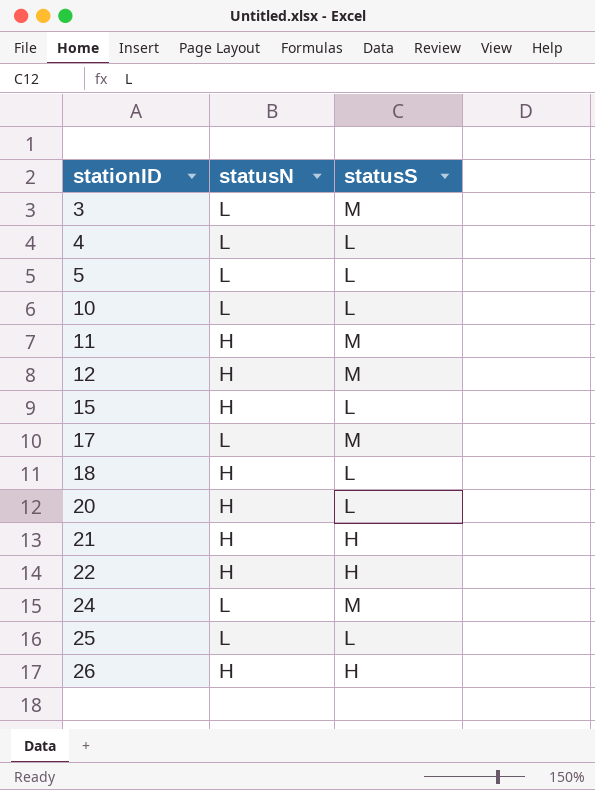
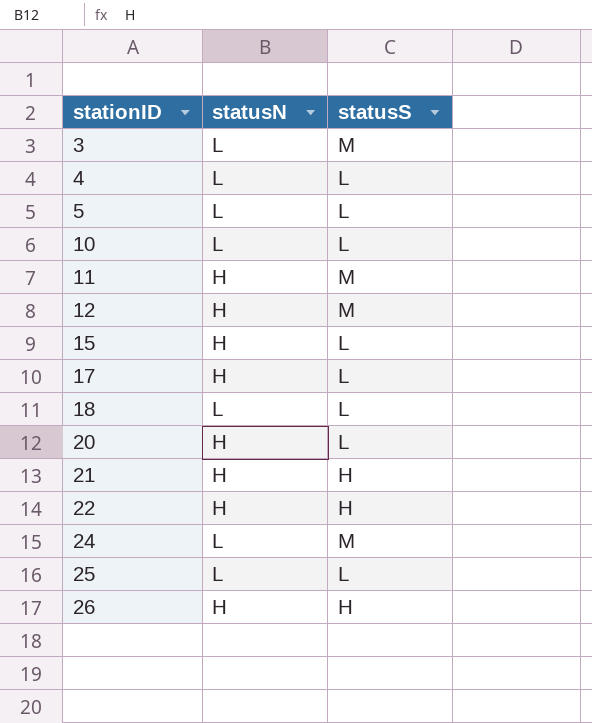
17 | statusN: L -> H
17 | statusS: M -> L
18 | statusN: H -> L

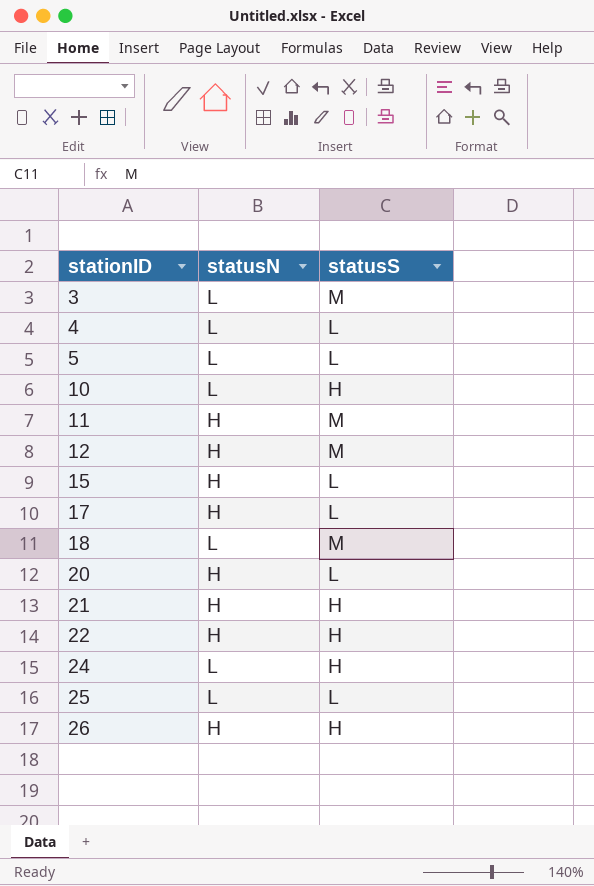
10 | statusS: L -> H
18 | statusS: L -> M
24 | statusS: M -> H

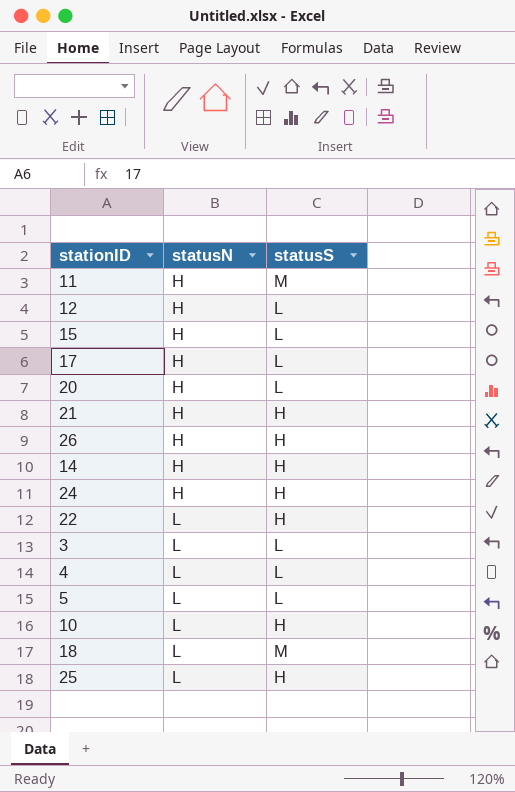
row order: stationID ascending -> statusN ascending
12 | statusS: M -> L
row 14: none -> H | H
24 | statusN: L -> H
22 | statusN: H -> L
3 | statusS: M -> L
25 | statusS: L -> H

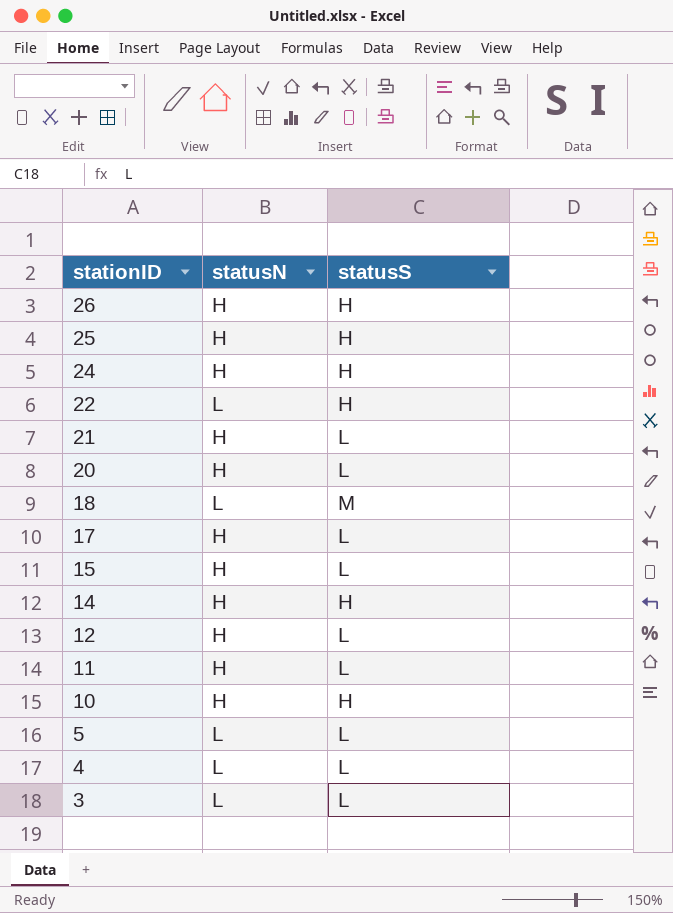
row order: statusN ascending -> stationID descending
25 | statusN: L -> H
21 | statusS: H -> L
11 | statusS: M -> L
10 | statusN: L -> H

